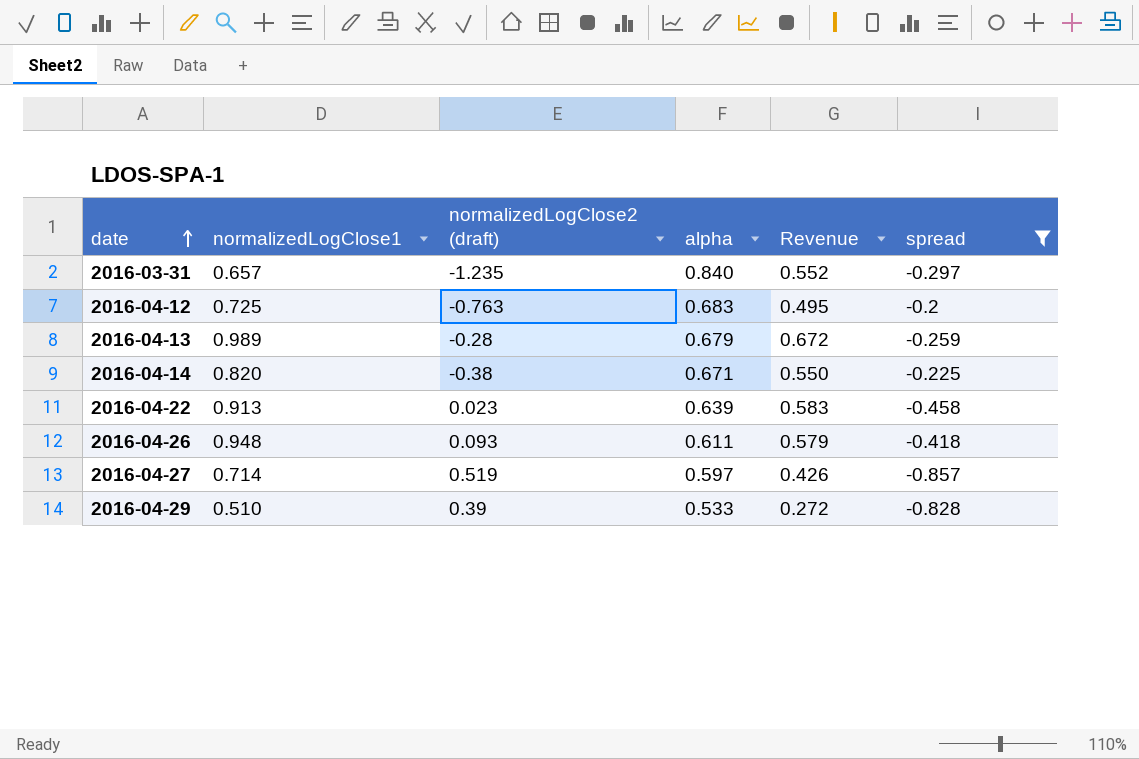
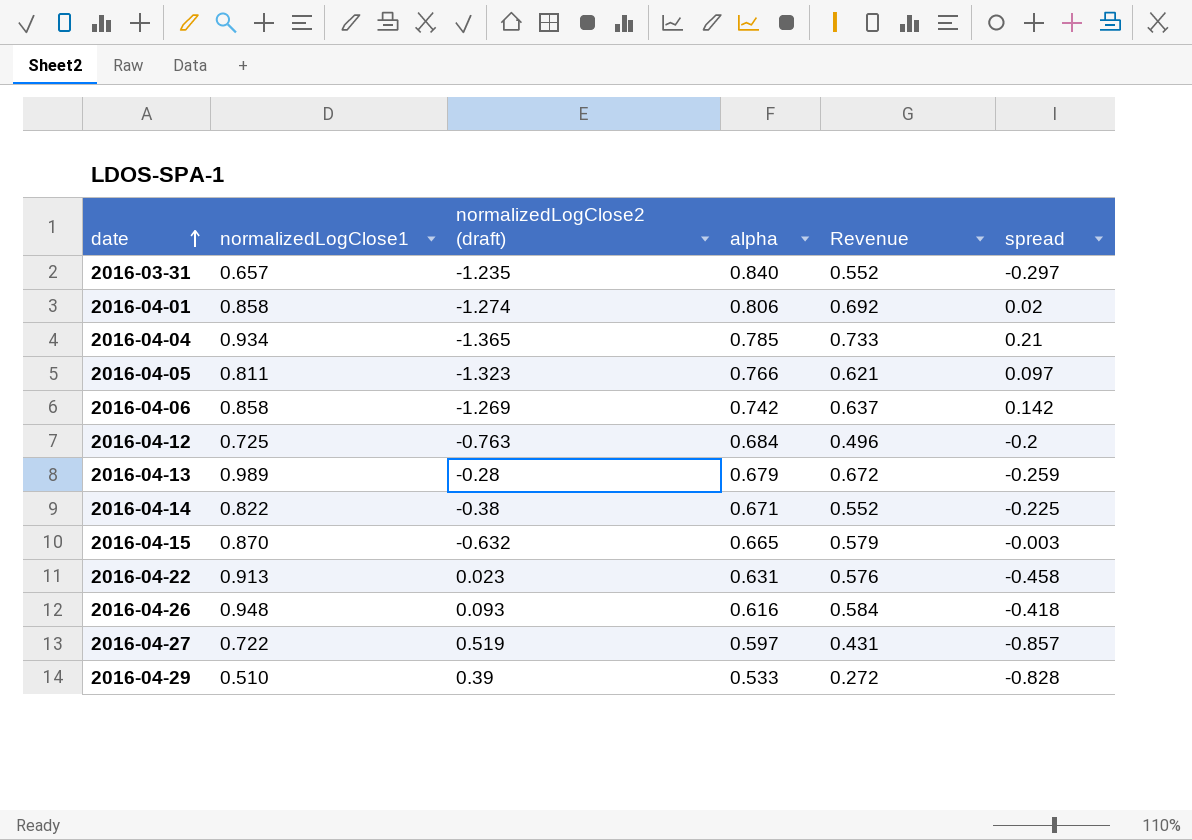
filter: spread <= -0.2 -> none
2016-04-12 | alpha: 0.683 -> 0.684
2016-04-12 | Revenue: 0.495 -> 0.496
2016-04-14 | normalizedLogClose1: 0.820 -> 0.822
2016-04-14 | Revenue: 0.550 -> 0.552
2016-04-22 | alpha: 0.639 -> 0.631
2016-04-22 | Revenue: 0.583 -> 0.576
2016-04-26 | alpha: 0.611 -> 0.616
2016-04-26 | Revenue: 0.579 -> 0.584
2016-04-27 | normalizedLogClose1: 0.714 -> 0.722
2016-04-27 | Revenue: 0.426 -> 0.431

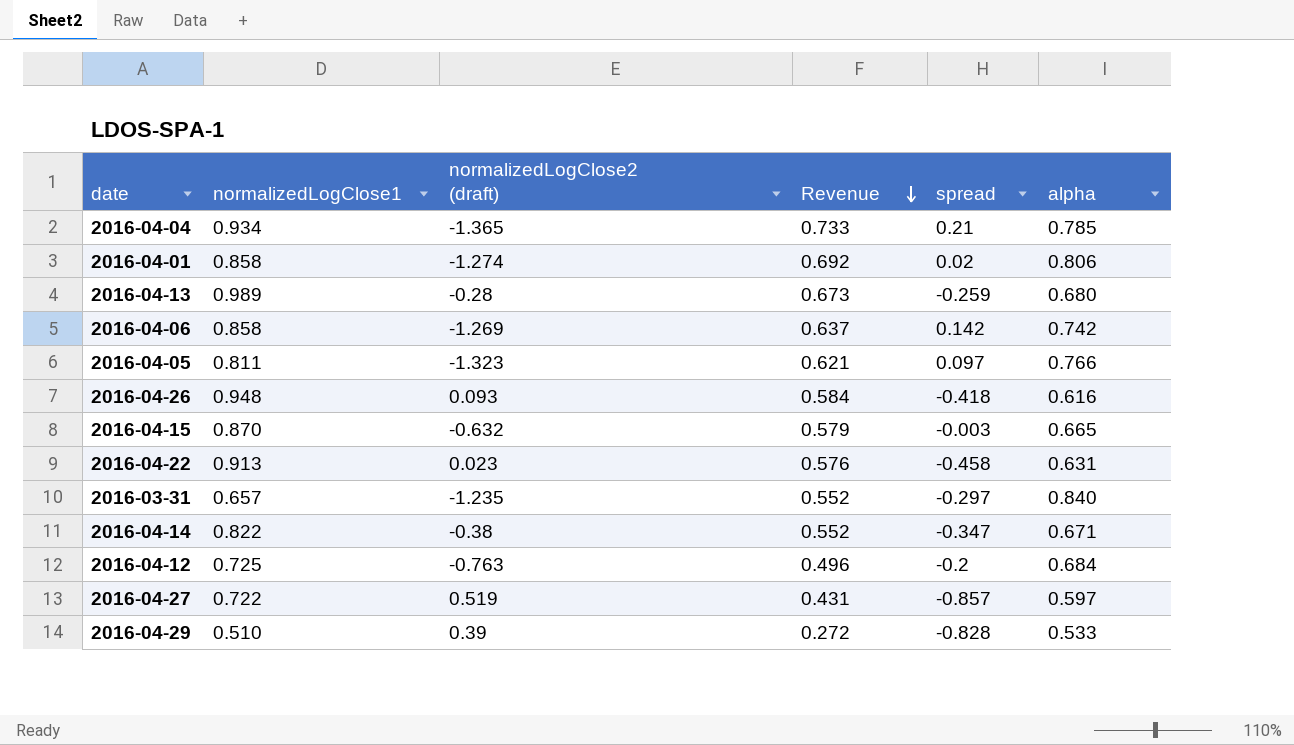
row order: date ascending -> Revenue descending
column alpha | position: 4 -> 6
2016-04-13 | Revenue: 0.672 -> 0.673
2016-04-13 | alpha: 0.679 -> 0.680
2016-04-14 | spread: -0.225 -> -0.347

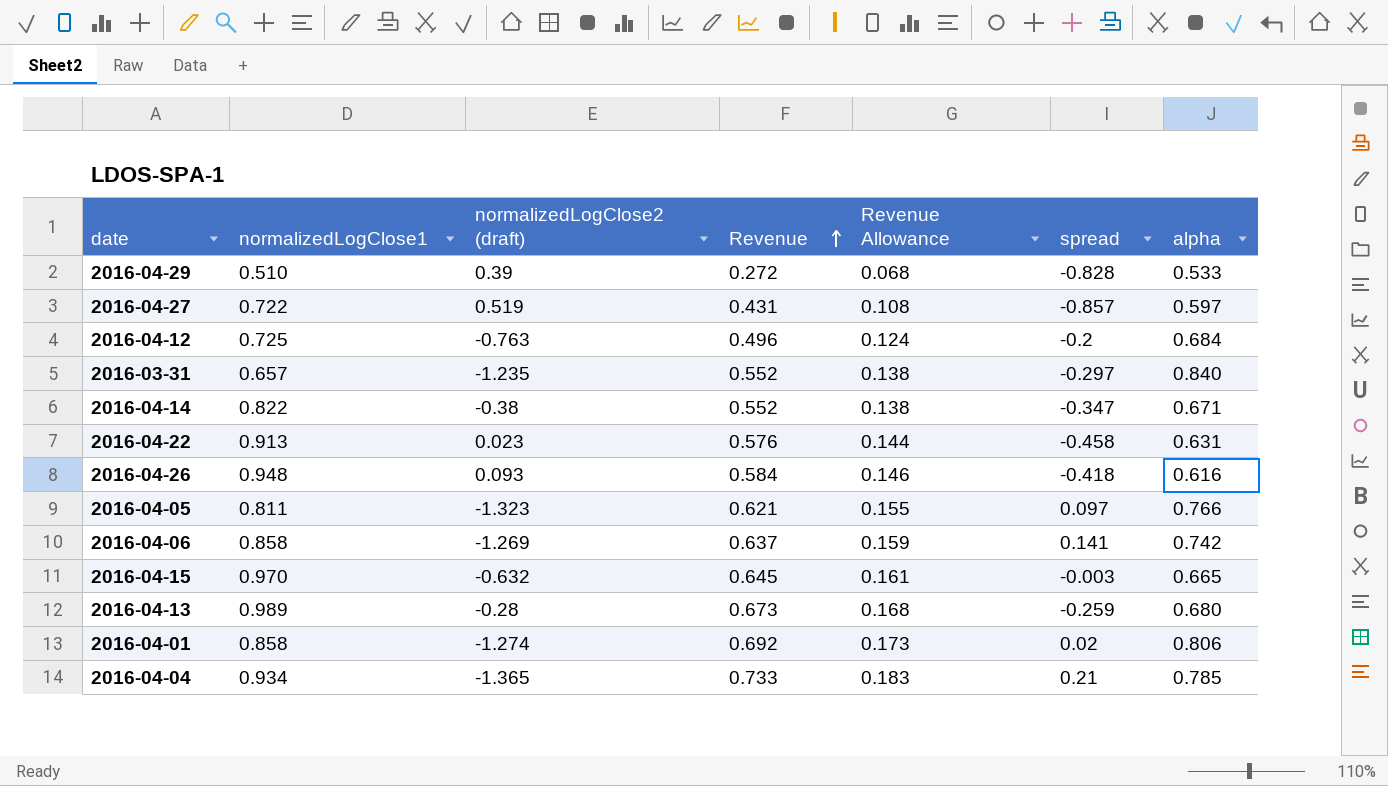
row order: Revenue descending -> Revenue ascending
column Revenue Allowance | formula: none -> [Revenue] * 0.25
2016-04-06 | spread: 0.142 -> 0.141
2016-04-15 | normalizedLogClose1: 0.870 -> 0.970
2016-04-15 | Revenue: 0.579 -> 0.645

